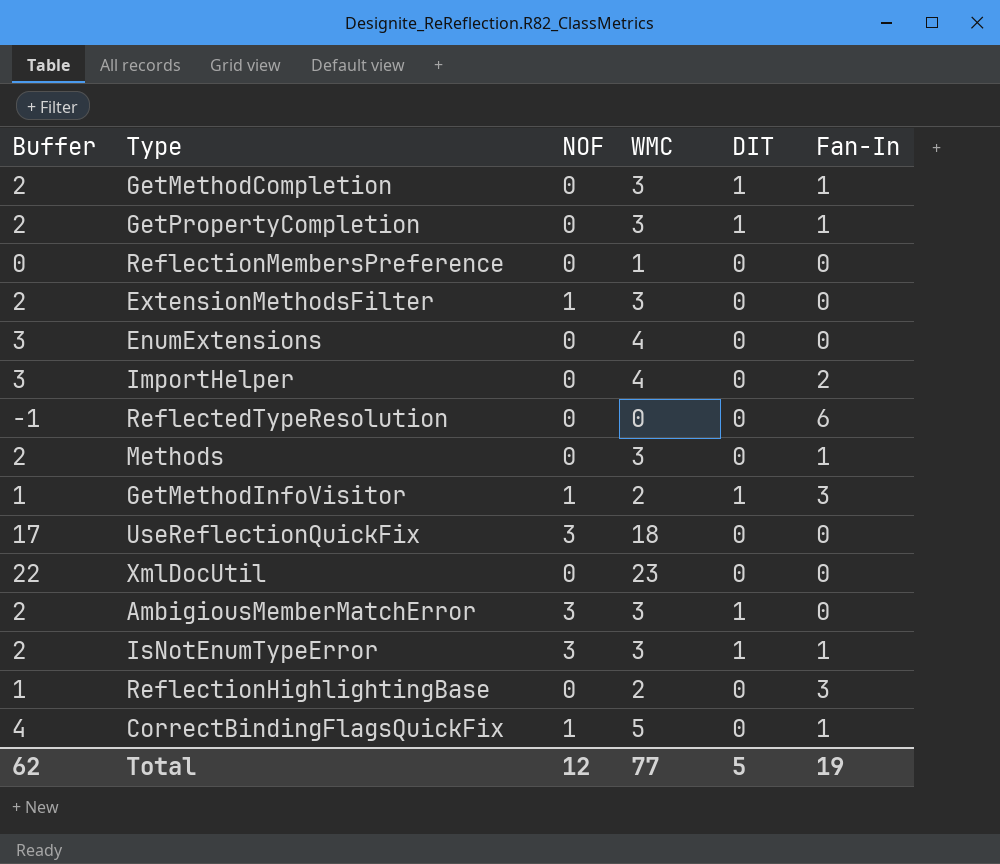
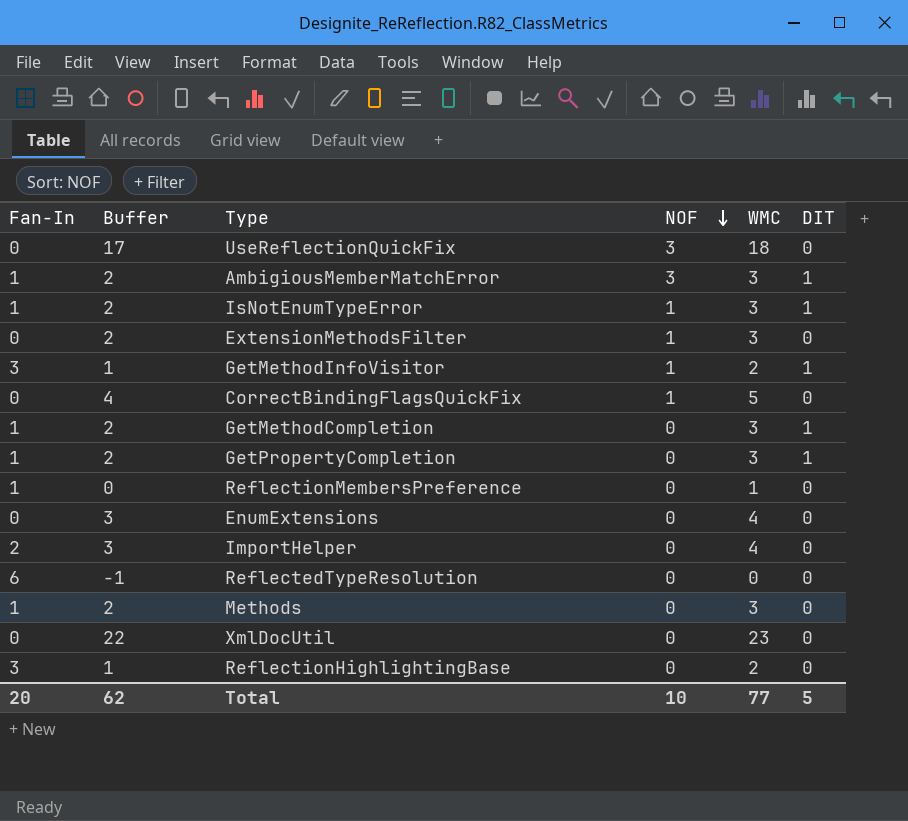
row order: none -> NOF descending
column Fan-In | position: 6 -> 1
AmbigiousMemberMatchError | Fan-In: 0 -> 1
IsNotEnumTypeError | NOF: 3 -> 1
CorrectBindingFlagsQuickFix | Fan-In: 1 -> 0
ReflectionMembersPreference | Fan-In: 0 -> 1
Total | Fan-In: 19 -> 20
Total | NOF: 12 -> 10

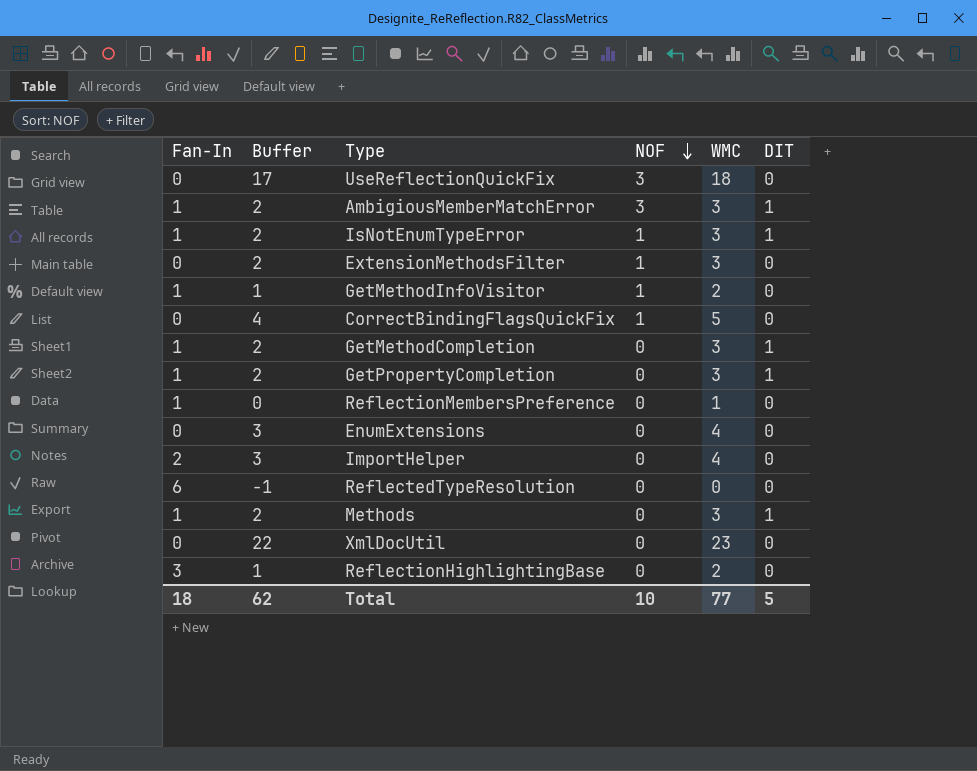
GetMethodInfoVisitor | Fan-In: 3 -> 1
GetMethodInfoVisitor | DIT: 1 -> 0
Methods | DIT: 0 -> 1
Total | Fan-In: 20 -> 18

